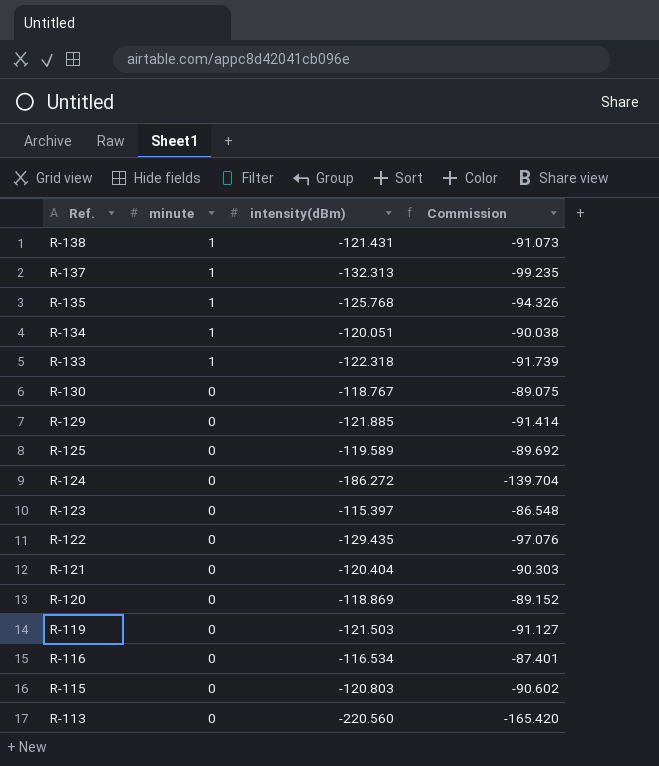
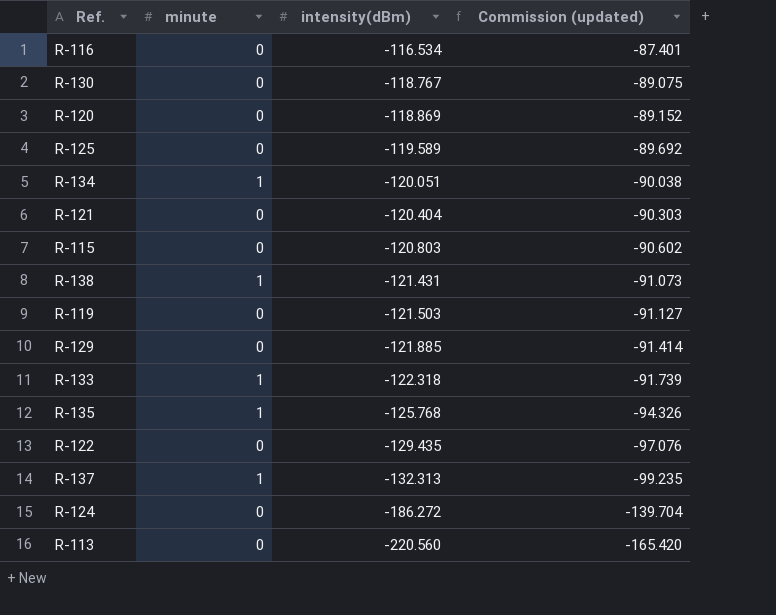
row order: Ref. descending -> intensity(dBm) descending
column name: Commission -> Commission (updated)
row R-123: 0 | -115.397 | -86.548 -> none

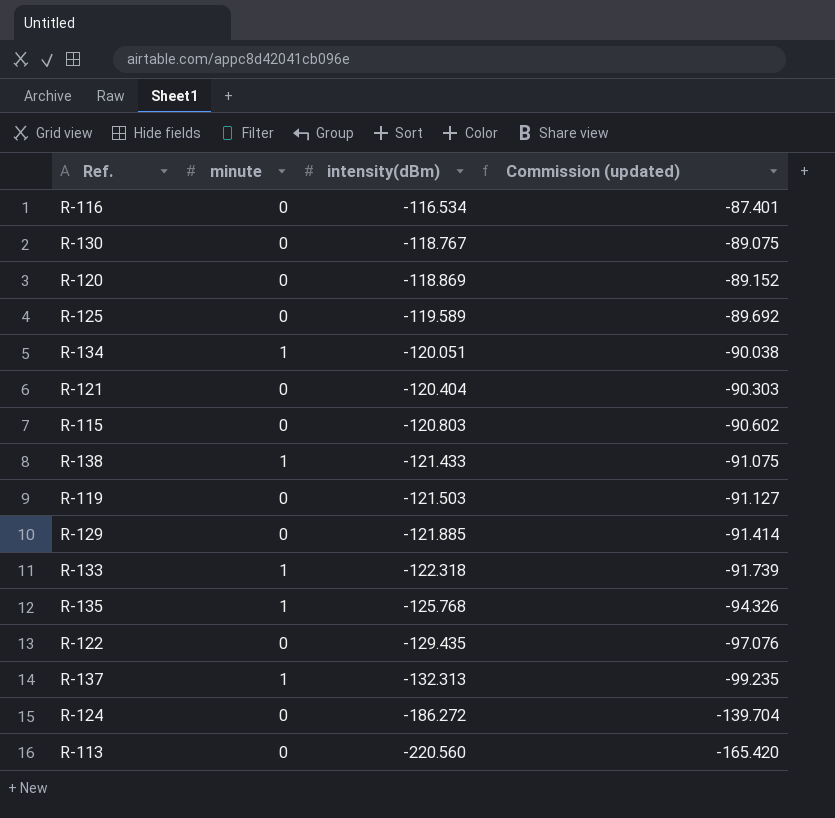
R-138 | intensity(dBm): -121.431 -> -121.433
R-138 | Commission (updated): -91.073 -> -91.075

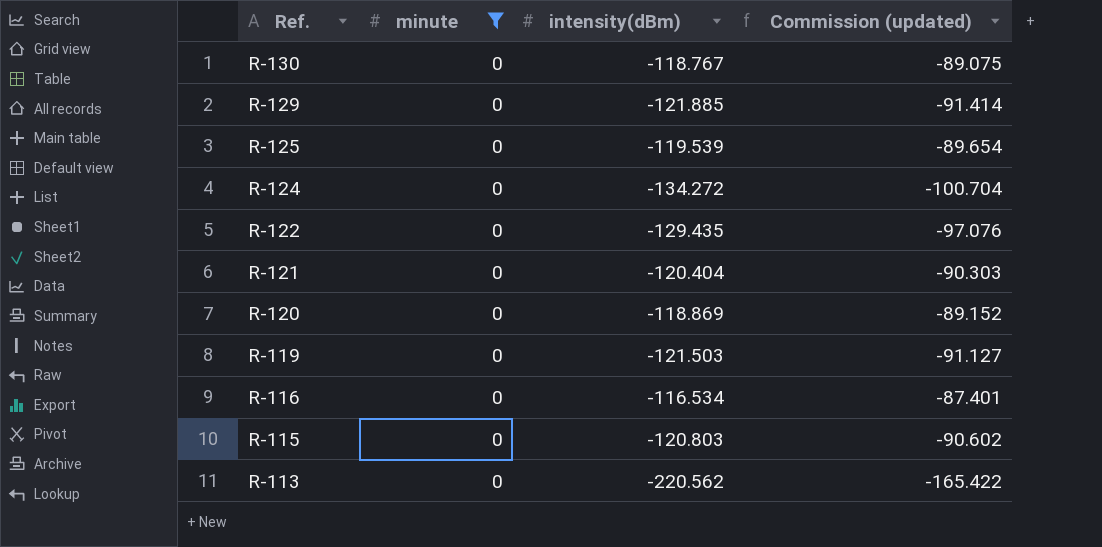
filter: none -> minute = 0
row order: intensity(dBm) descending -> Ref. descending
R-125 | intensity(dBm): -119.589 -> -119.539
R-125 | Commission (updated): -89.692 -> -89.654
R-124 | intensity(dBm): -186.272 -> -134.272
R-124 | Commission (updated): -139.704 -> -100.704
R-113 | intensity(dBm): -220.560 -> -220.562
R-113 | Commission (updated): -165.420 -> -165.422

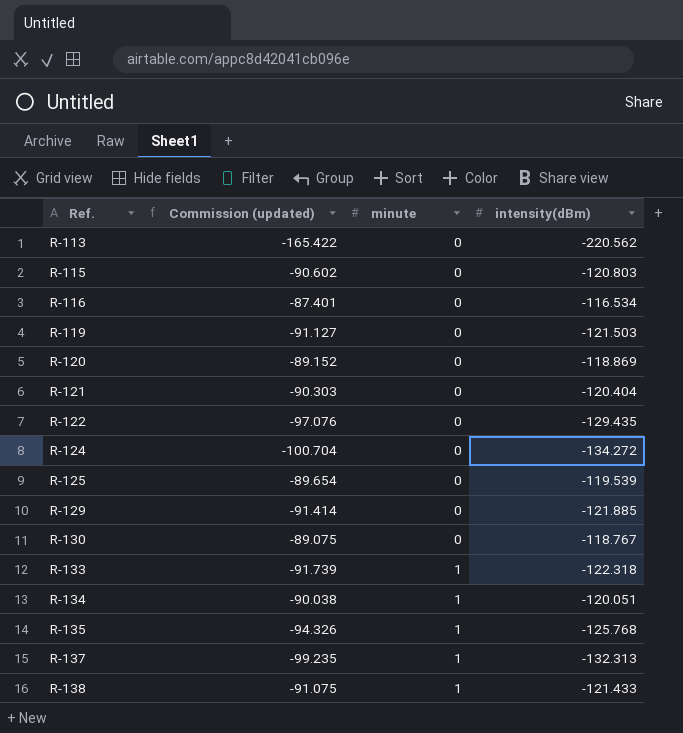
filter: minute = 0 -> none
row order: Ref. descending -> Ref. ascending
column Commission (updated) | position: 4 -> 2

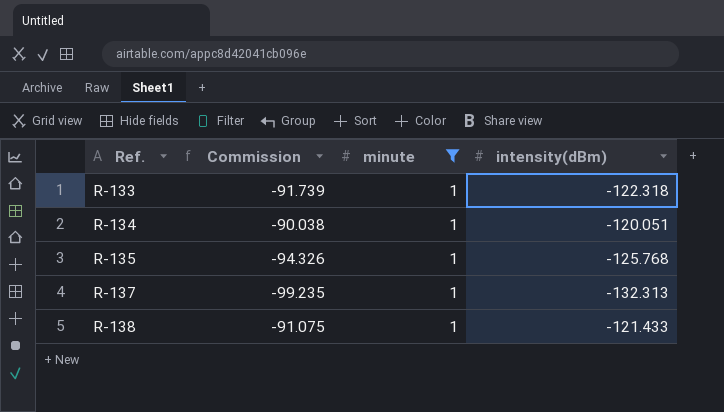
filter: none -> minute = 1
column name: Commission (updated) -> Commission

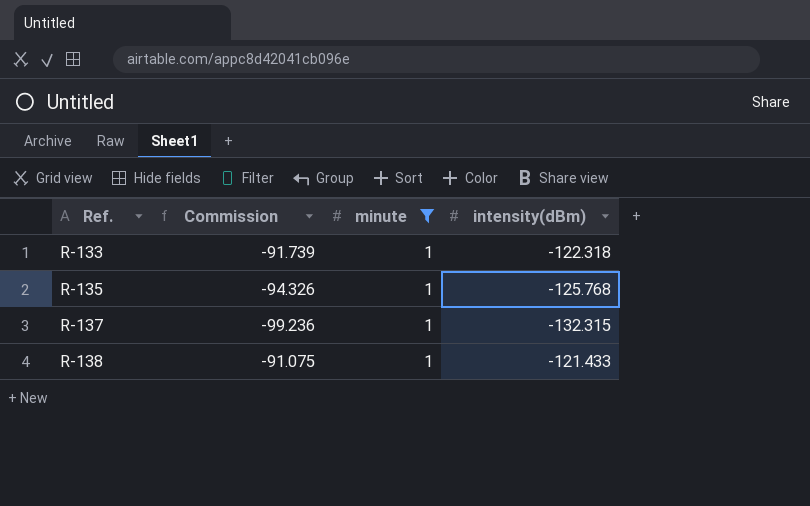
row R-134: -90.038 | 1 | -120.051 -> none
R-137 | Commission: -99.235 -> -99.236
R-137 | intensity(dBm): -132.313 -> -132.315

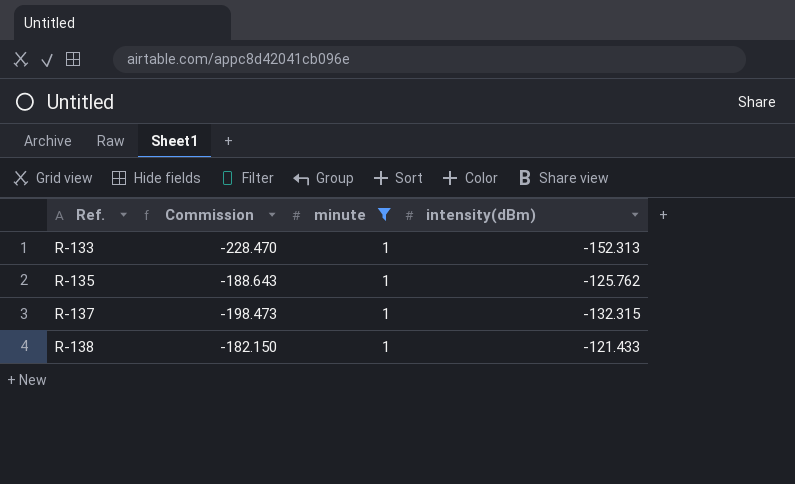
column Commission | formula: [intensity(dBm)] * 0.75 -> [intensity(dBm)] * 1.5
R-133 | intensity(dBm): -122.318 -> -152.313
R-135 | intensity(dBm): -125.768 -> -125.762

